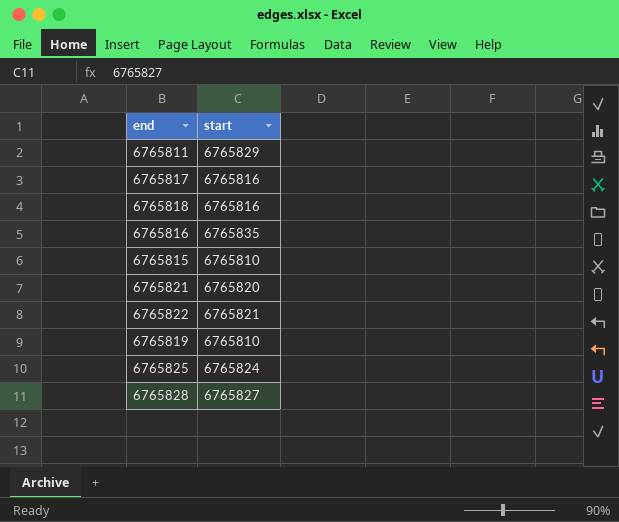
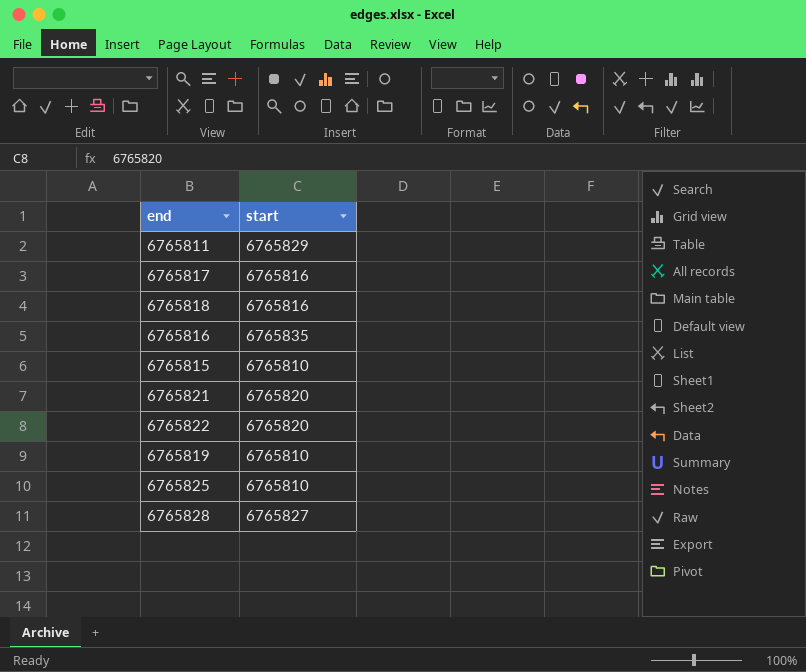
6765822 | start: 6765821 -> 6765820
6765825 | start: 6765824 -> 6765810

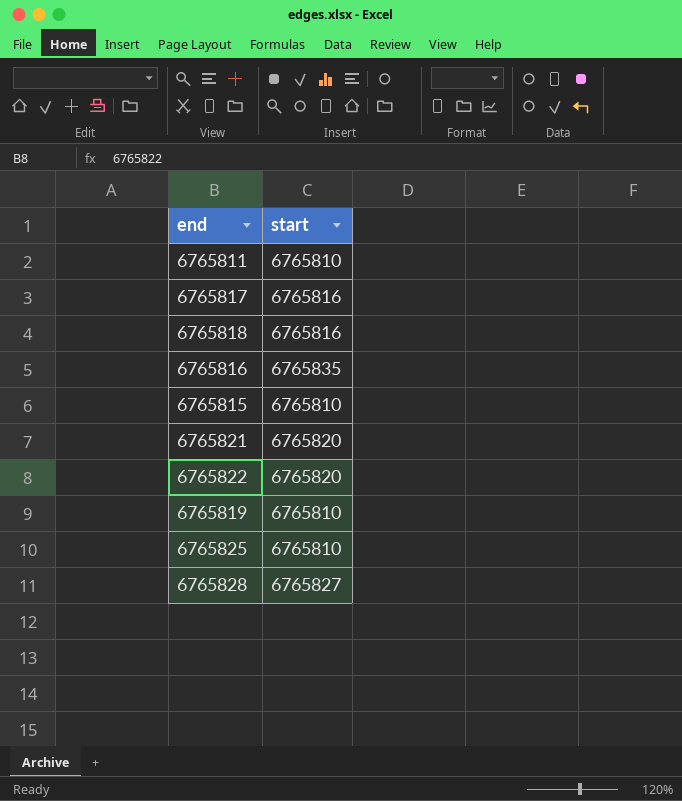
6765811 | start: 6765829 -> 6765810

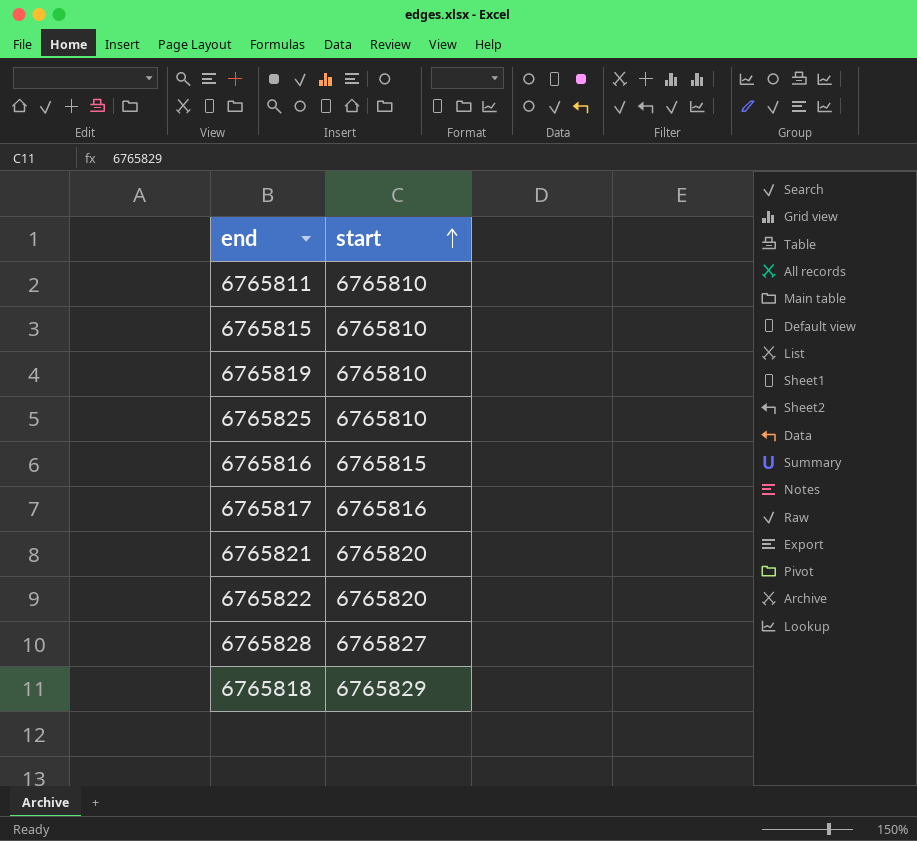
row order: none -> start ascending
6765816 | start: 6765835 -> 6765815
6765818 | start: 6765816 -> 6765829

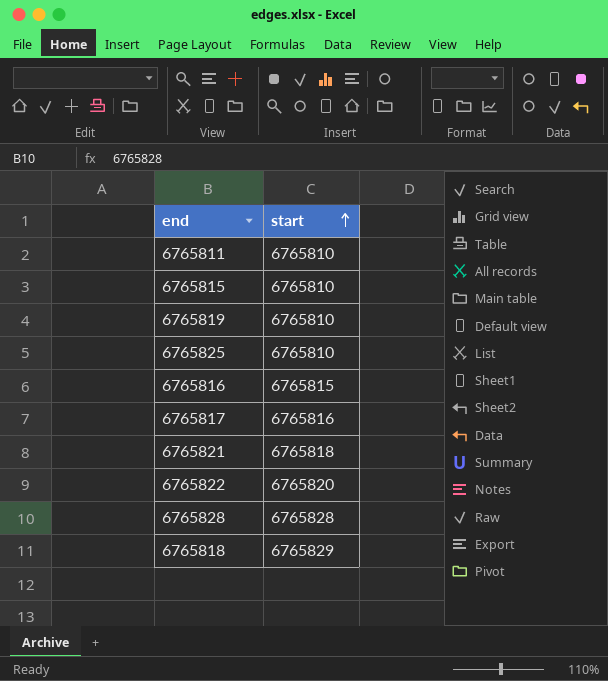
6765821 | start: 6765820 -> 6765818
6765828 | start: 6765827 -> 6765828

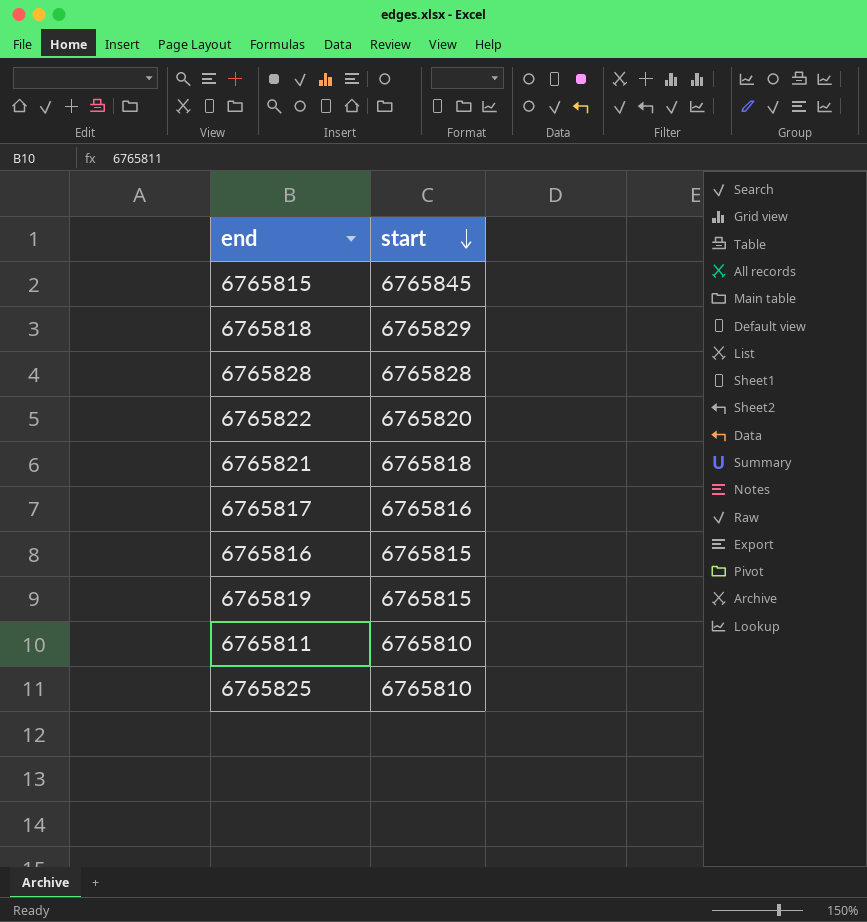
row order: start ascending -> start descending
6765815 | start: 6765810 -> 6765845
6765819 | start: 6765810 -> 6765815

